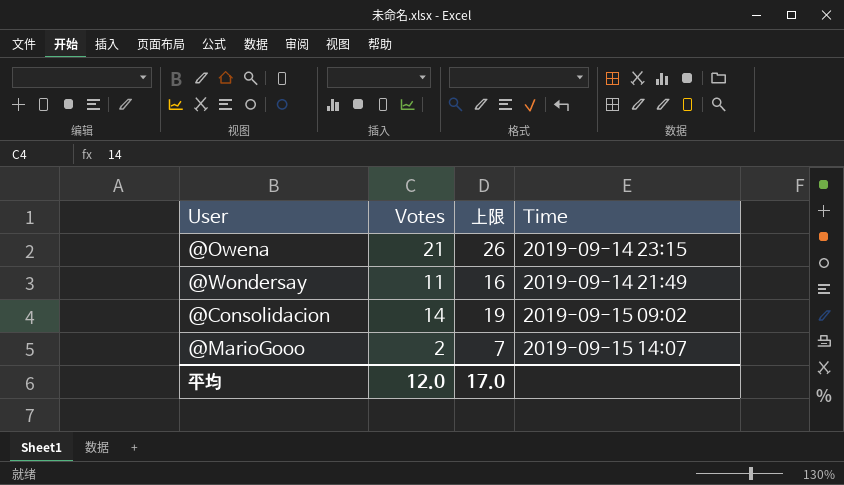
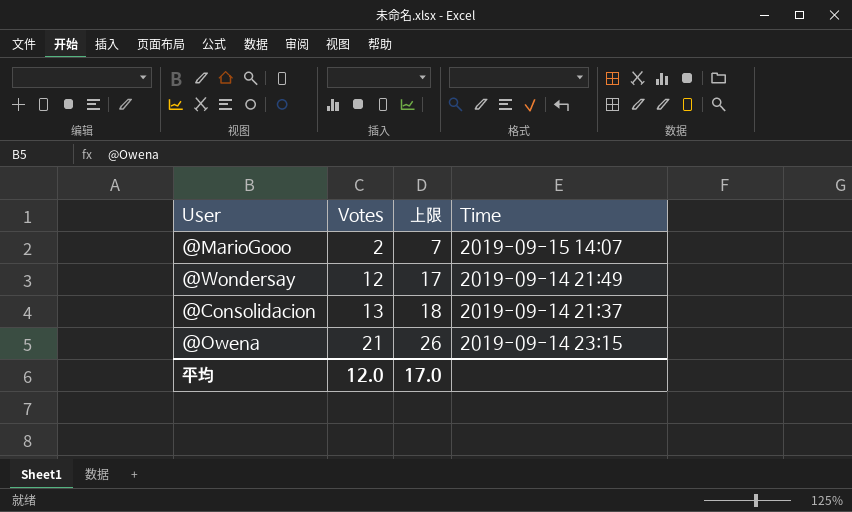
row order: none -> Votes ascending
@Wondersay | Votes: 11 -> 12
@Wondersay | 上限: 16 -> 17
@Consolidacion | Votes: 14 -> 13
@Consolidacion | 上限: 19 -> 18
@Consolidacion | Time: 2019-09-15 09:02 -> 2019-09-14 21:37

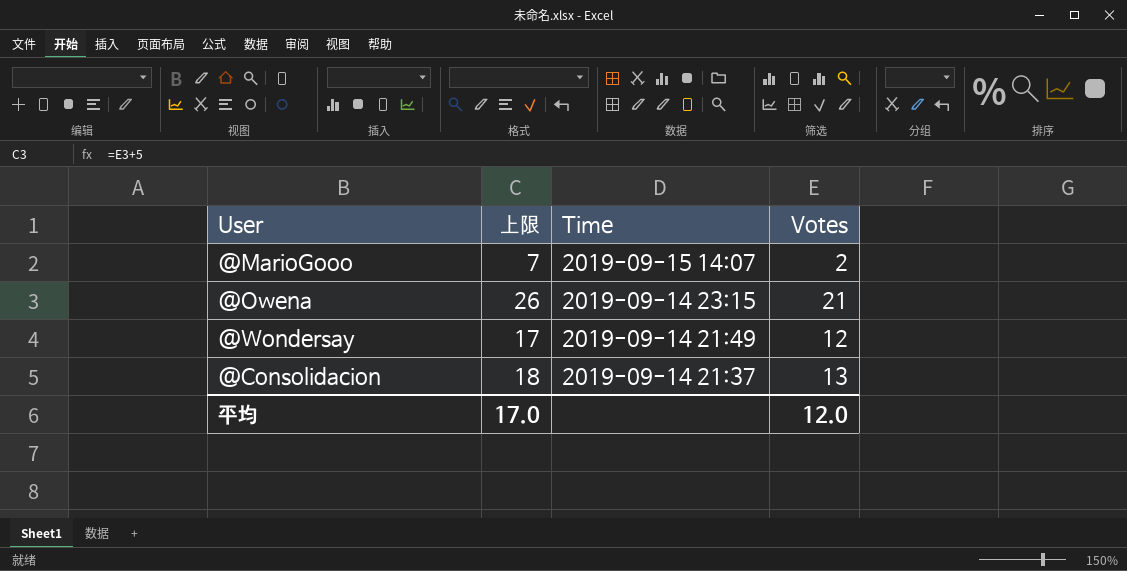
row order: Votes ascending -> Time descending
column Votes | position: 2 -> 4

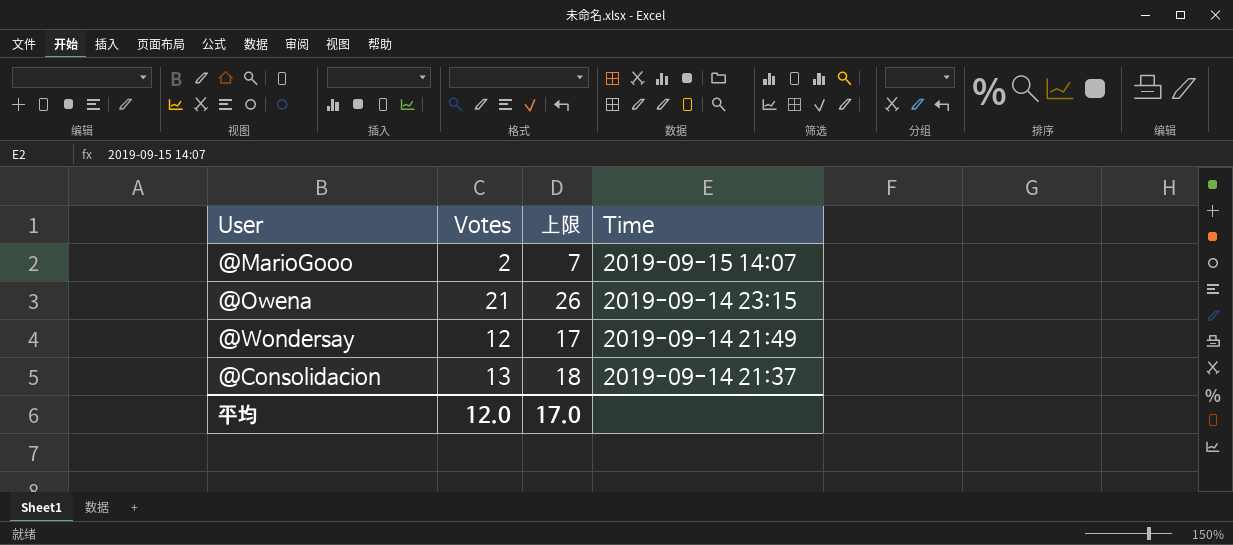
column Votes | position: 4 -> 2

